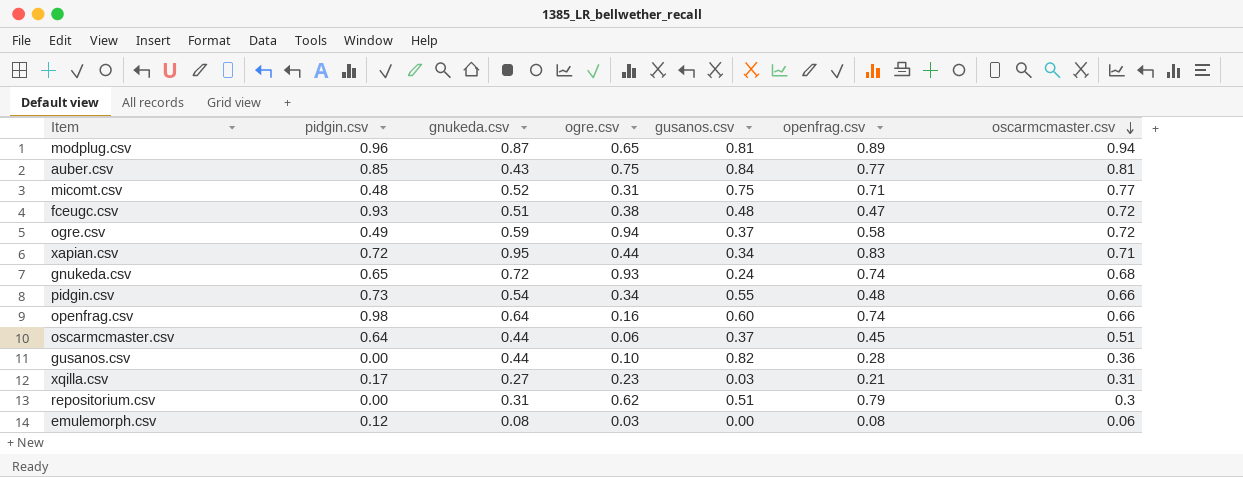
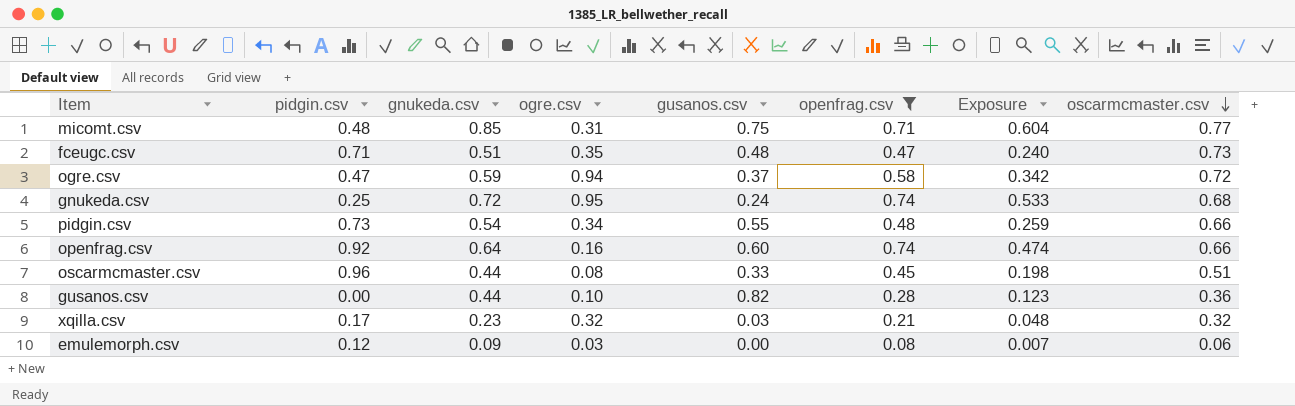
filter: none -> openfrag.csv <= 0.74
column Exposure | formula: none -> [gnukeda.csv] * [openfrag.csv]
micomt.csv | gnukeda.csv: 0.52 -> 0.85
fceugc.csv | pidgin.csv: 0.93 -> 0.71
fceugc.csv | ogre.csv: 0.38 -> 0.35
fceugc.csv | oscarmcmaster.csv: 0.72 -> 0.73
ogre.csv | pidgin.csv: 0.49 -> 0.47
gnukeda.csv | pidgin.csv: 0.65 -> 0.25
gnukeda.csv | ogre.csv: 0.93 -> 0.95
openfrag.csv | pidgin.csv: 0.98 -> 0.92
oscarmcmaster.csv | pidgin.csv: 0.64 -> 0.96
oscarmcmaster.csv | ogre.csv: 0.06 -> 0.08
oscarmcmaster.csv | gusanos.csv: 0.37 -> 0.33
xqilla.csv | gnukeda.csv: 0.27 -> 0.23
xqilla.csv | ogre.csv: 0.23 -> 0.32
xqilla.csv | oscarmcmaster.csv: 0.31 -> 0.32
emulemorph.csv | gnukeda.csv: 0.08 -> 0.09

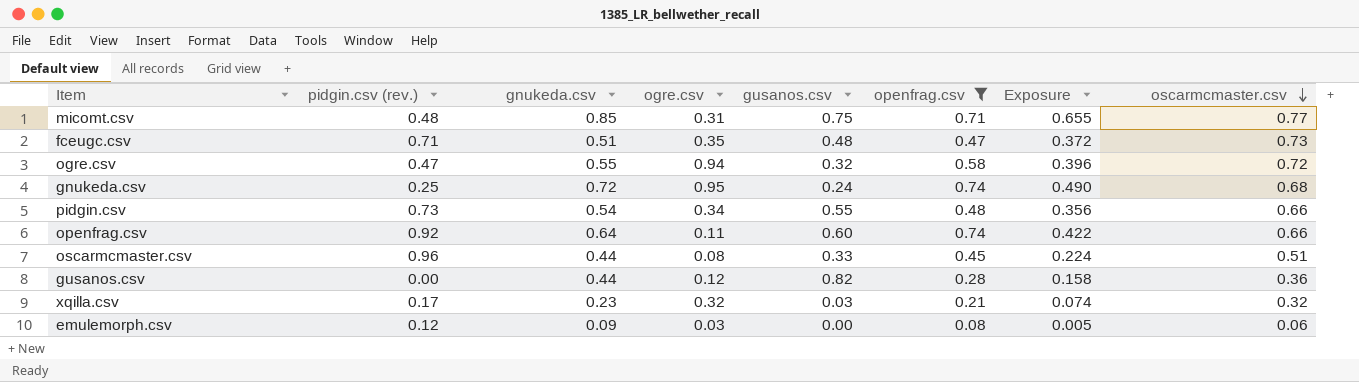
column name: pidgin.csv -> pidgin.csv (rev.)
column Exposure | formula: [gnukeda.csv] * [openfrag.csv] -> [gnukeda.csv] * [oscarmcmaster.csv]
ogre.csv | gnukeda.csv: 0.59 -> 0.55
ogre.csv | gusanos.csv: 0.37 -> 0.32
openfrag.csv | ogre.csv: 0.16 -> 0.11
gusanos.csv | ogre.csv: 0.10 -> 0.12

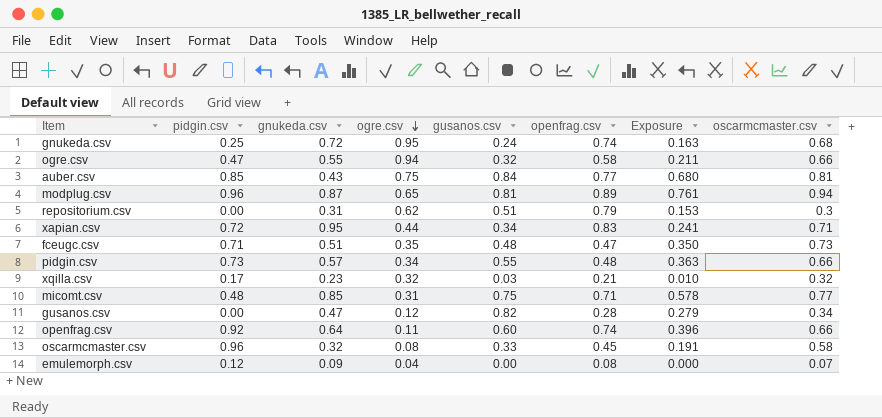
filter: openfrag.csv <= 0.74 -> none
row order: oscarmcmaster.csv descending -> ogre.csv descending
column name: pidgin.csv (rev.) -> pidgin.csv
column Exposure | formula: [gnukeda.csv] * [oscarmcmaster.csv] -> [gusanos.csv] * [oscarmcmaster.csv]
ogre.csv | oscarmcmaster.csv: 0.72 -> 0.66
pidgin.csv | gnukeda.csv: 0.54 -> 0.57
gusanos.csv | gnukeda.csv: 0.44 -> 0.47
gusanos.csv | oscarmcmaster.csv: 0.36 -> 0.34
oscarmcmaster.csv | gnukeda.csv: 0.44 -> 0.32
oscarmcmaster.csv | oscarmcmaster.csv: 0.51 -> 0.58
emulemorph.csv | ogre.csv: 0.03 -> 0.04
emulemorph.csv | oscarmcmaster.csv: 0.06 -> 0.07

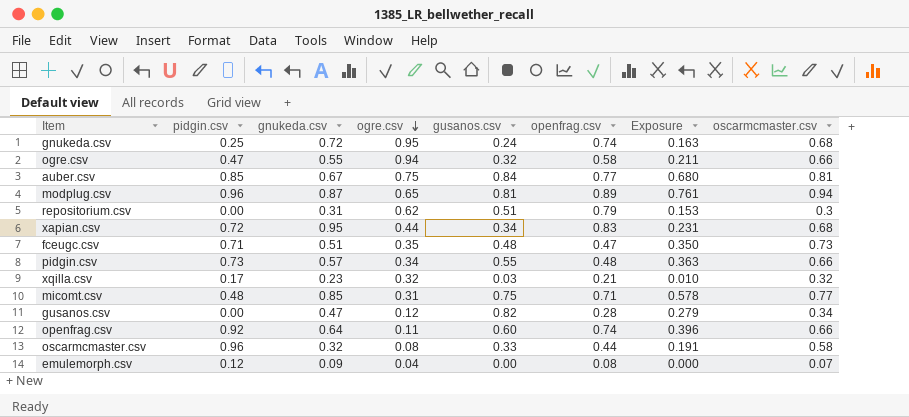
auber.csv | gnukeda.csv: 0.43 -> 0.67
xapian.csv | Exposure: 0.241 -> 0.231
xapian.csv | oscarmcmaster.csv: 0.71 -> 0.68
oscarmcmaster.csv | openfrag.csv: 0.45 -> 0.44

